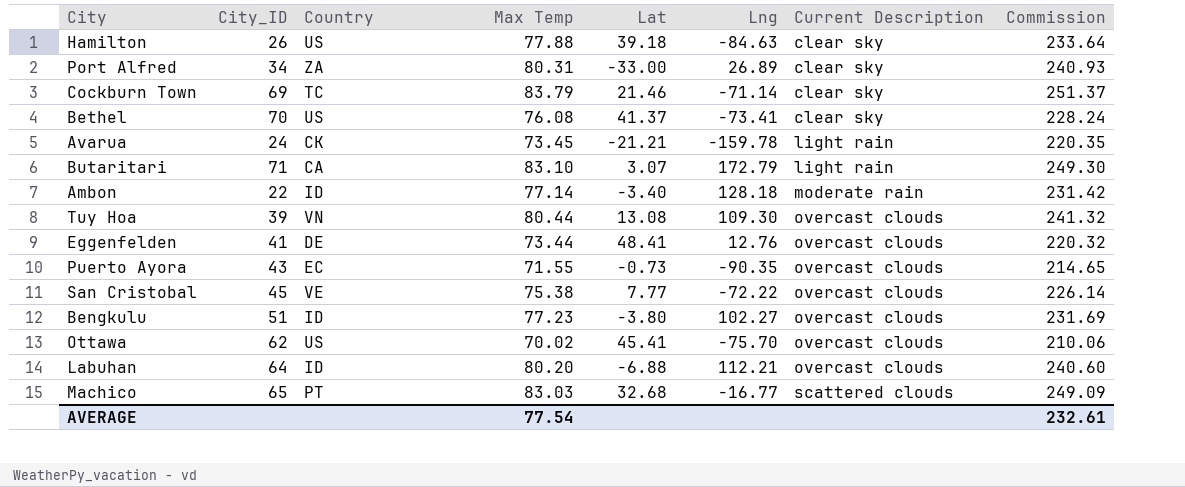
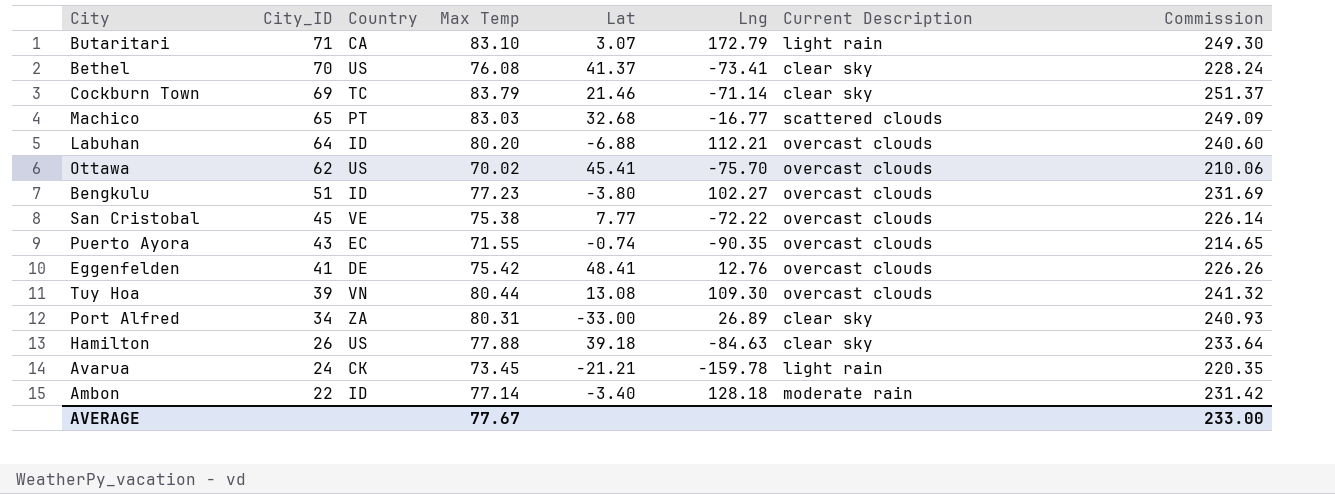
row order: Current Description ascending -> City_ID descending
Puerto Ayora | Lat: -0.73 -> -0.74
Eggenfelden | Max Temp: 73.44 -> 75.42
Eggenfelden | Commission: 220.32 -> 226.26
AVERAGE | Max Temp: 77.54 -> 77.67
AVERAGE | Commission: 232.61 -> 233.00

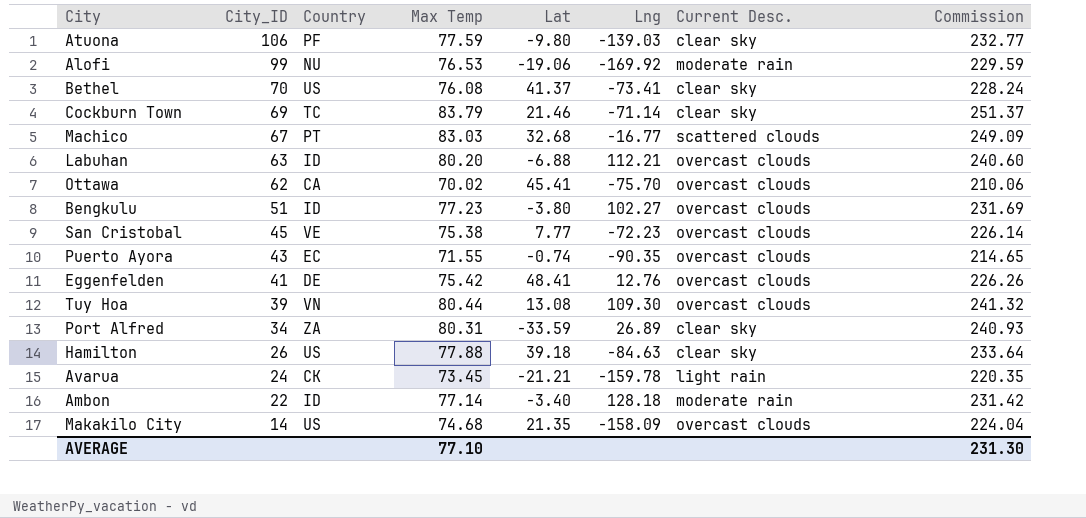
column name: Current Description -> Current Desc.
row Butaritari: 71 | CA | 83.10 | 3.07 | 172.79 | light rain | 249.30 -> none
row Atuona: none -> 106 | PF | 77.59 | -9.80 | -139.03 | clear sky | 232.77
row Alofi: none -> 99 | NU | 76.53 | -19.06 | -169.92 | moderate rain | 229.59
Machico | City_ID: 65 -> 67
Labuhan | City_ID: 64 -> 63
Ottawa | Country: US -> CA
San Cristobal | Lng: -72.22 -> -72.23
Port Alfred | Lat: -33.00 -> -33.59
row Makakilo City: none -> 14 | US | 74.68 | 21.35 | -158.09 | overcast clouds | 224.04
AVERAGE | Max Temp: 77.67 -> 77.10
AVERAGE | Commission: 233.00 -> 231.30

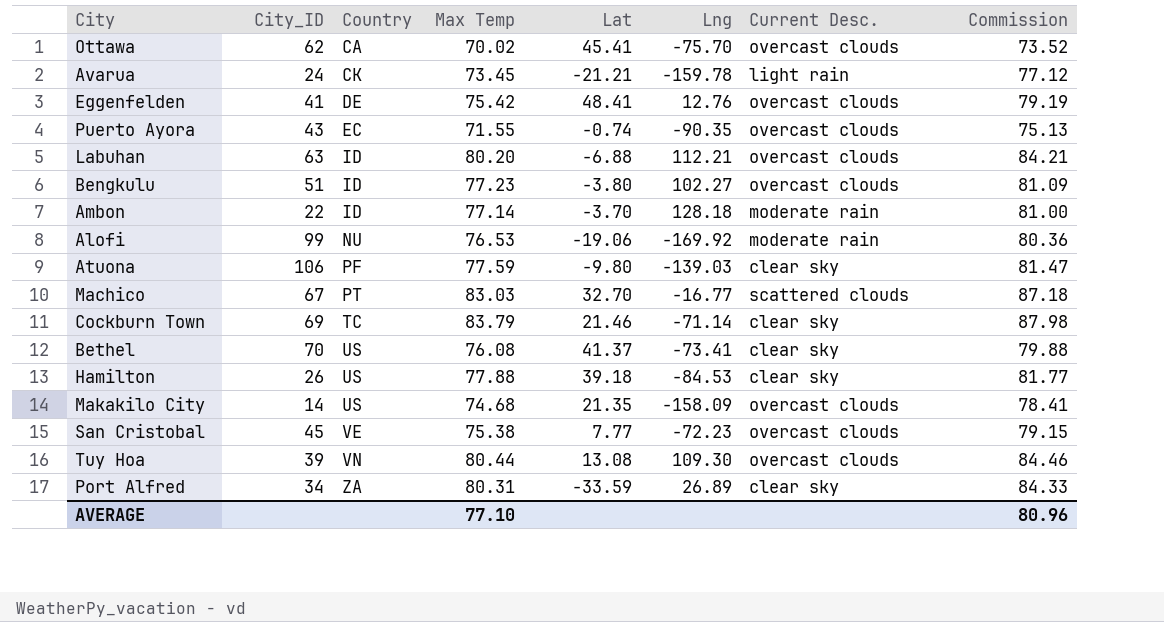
row order: City_ID descending -> Country ascending
column Commission | formula: [Max Temp] * 3 -> [Max Temp] * 1.05
Ambon | Lat: -3.40 -> -3.70
Machico | Lat: 32.68 -> 32.70
Hamilton | Lng: -84.63 -> -84.53
AVERAGE | Commission: 231.30 -> 80.96

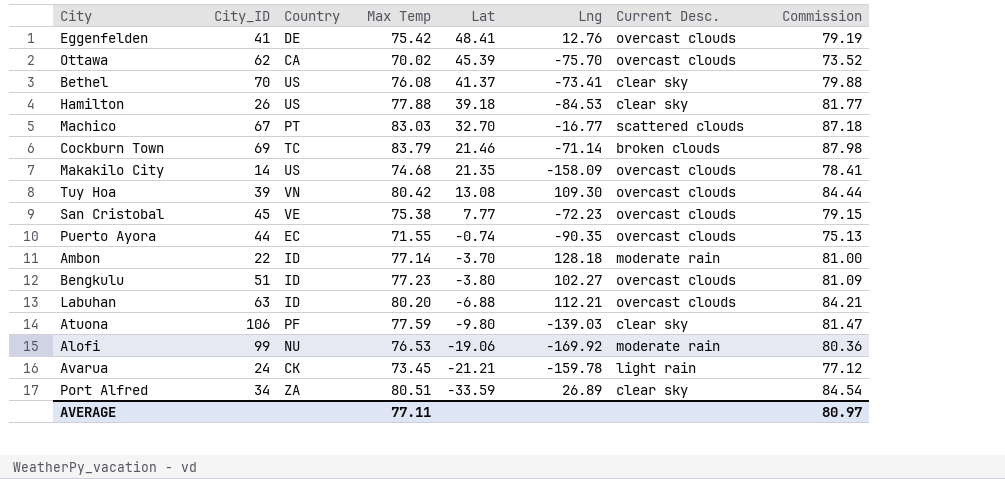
row order: Country ascending -> Lat descending
Ottawa | Lat: 45.41 -> 45.39
Cockburn Town | Current Desc.: clear sky -> broken clouds
Tuy Hoa | Max Temp: 80.44 -> 80.42
Tuy Hoa | Commission: 84.46 -> 84.44
Puerto Ayora | City_ID: 43 -> 44
Port Alfred | Max Temp: 80.31 -> 80.51
Port Alfred | Commission: 84.33 -> 84.54
AVERAGE | Max Temp: 77.10 -> 77.11
AVERAGE | Commission: 80.96 -> 80.97

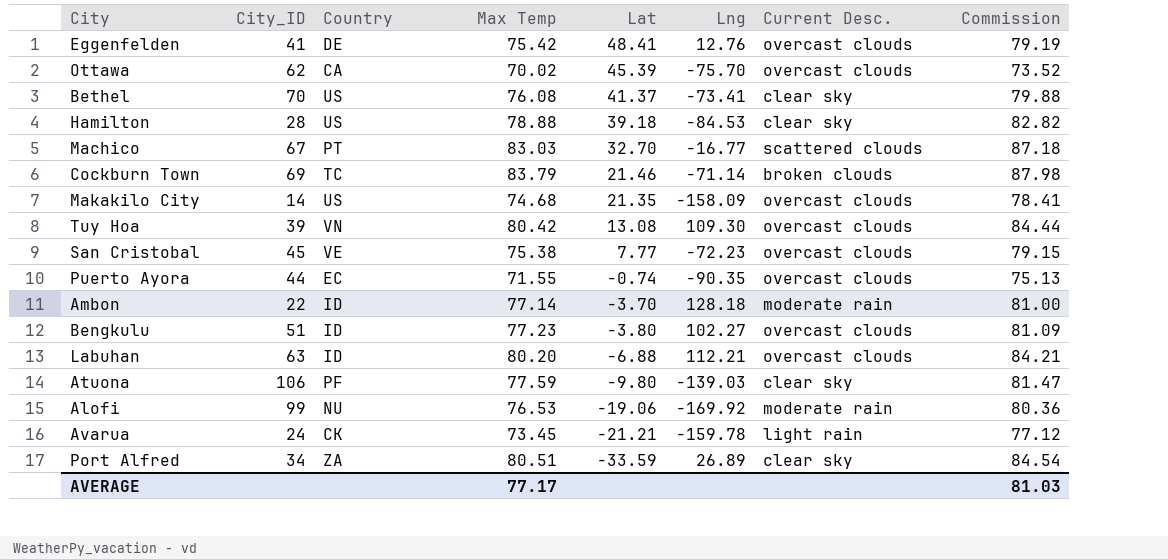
Hamilton | City_ID: 26 -> 28
Hamilton | Max Temp: 77.88 -> 78.88
Hamilton | Commission: 81.77 -> 82.82
AVERAGE | Max Temp: 77.11 -> 77.17
AVERAGE | Commission: 80.97 -> 81.03

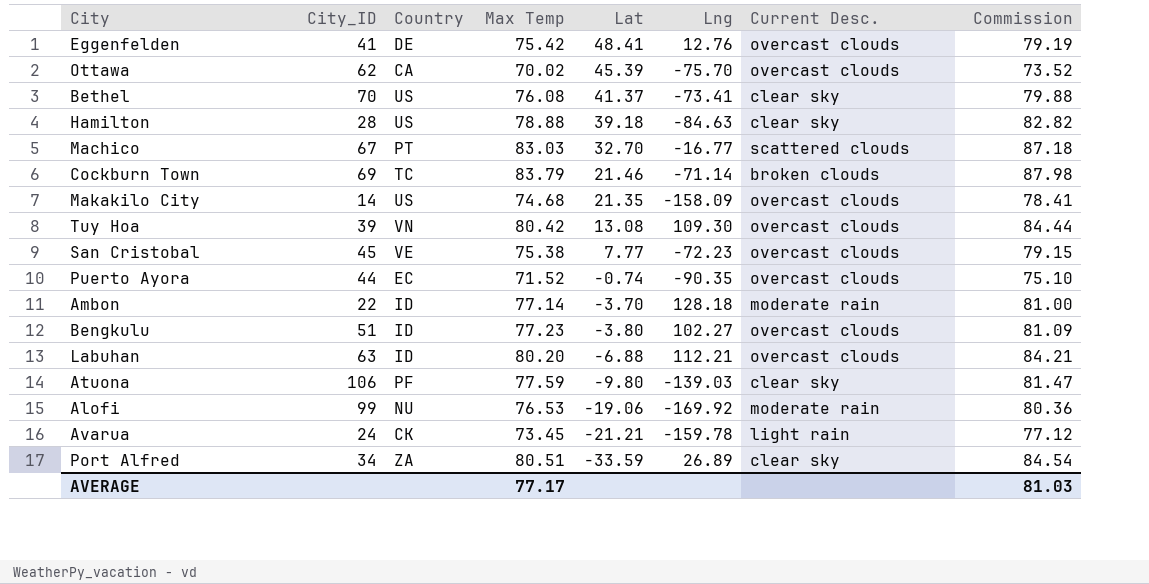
Hamilton | Lng: -84.53 -> -84.63
Puerto Ayora | Max Temp: 71.55 -> 71.52
Puerto Ayora | Commission: 75.13 -> 75.10

